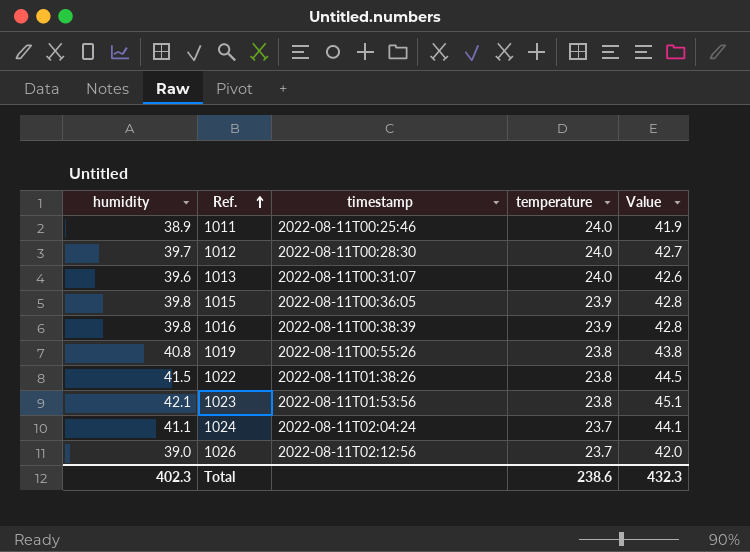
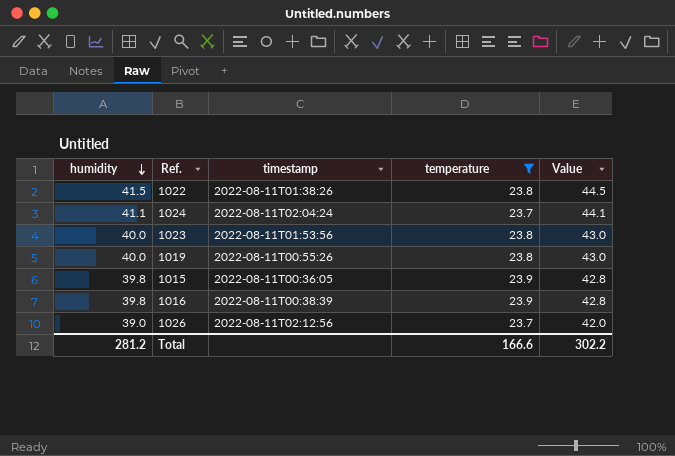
filter: none -> temperature != 24.0
row order: Ref. ascending -> humidity descending
1023 | humidity: 42.1 -> 40.0
1023 | Value: 45.1 -> 43.0
1019 | humidity: 40.8 -> 40.0
1019 | Value: 43.8 -> 43.0
Total | humidity: 402.3 -> 281.2
Total | temperature: 238.6 -> 166.6
Total | Value: 432.3 -> 302.2

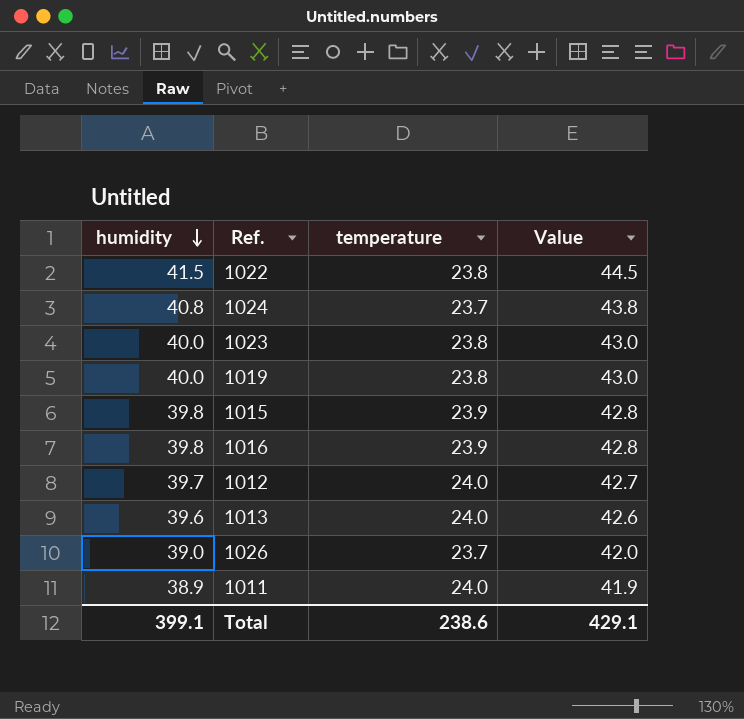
filter: temperature != 24.0 -> none
column timestamp | position: 3 -> none
1024 | humidity: 41.1 -> 40.8
1024 | Value: 44.1 -> 43.8
Total | humidity: 281.2 -> 399.1
Total | temperature: 166.6 -> 238.6
Total | Value: 302.2 -> 429.1

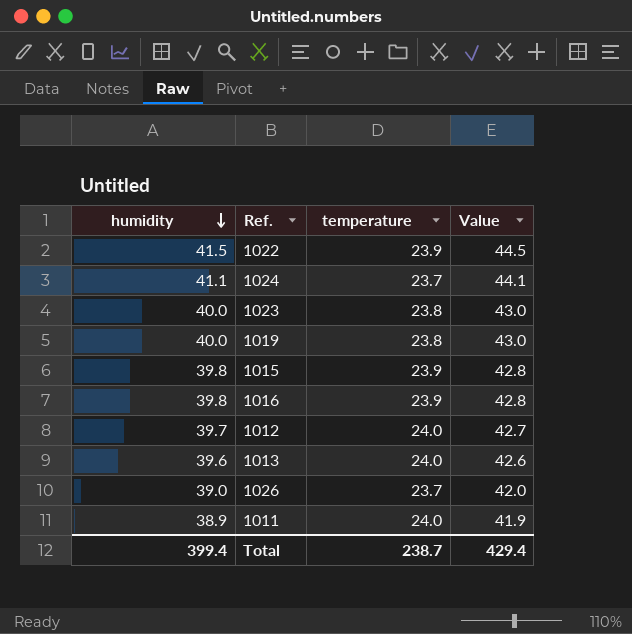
1022 | temperature: 23.8 -> 23.9
1024 | humidity: 40.8 -> 41.1
1024 | Value: 43.8 -> 44.1
Total | humidity: 399.1 -> 399.4
Total | temperature: 238.6 -> 238.7
Total | Value: 429.1 -> 429.4

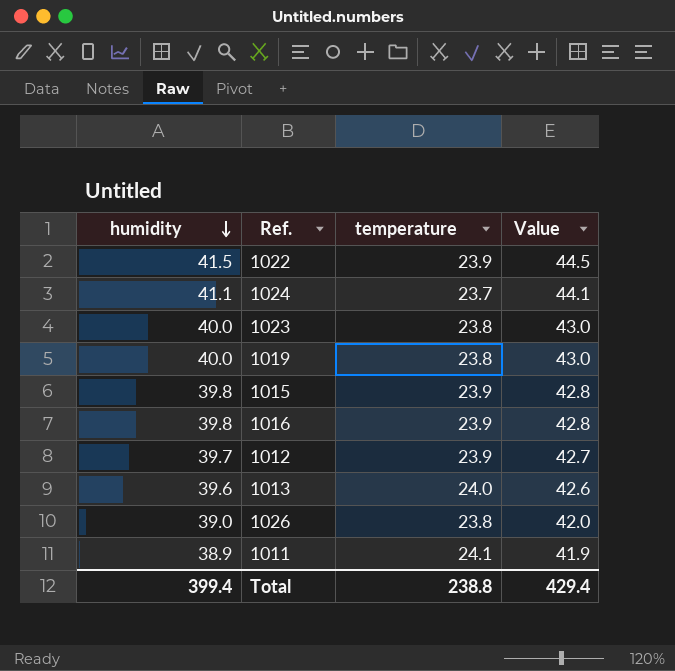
1012 | temperature: 24.0 -> 23.9
1026 | temperature: 23.7 -> 23.8
1011 | temperature: 24.0 -> 24.1
Total | temperature: 238.7 -> 238.8

